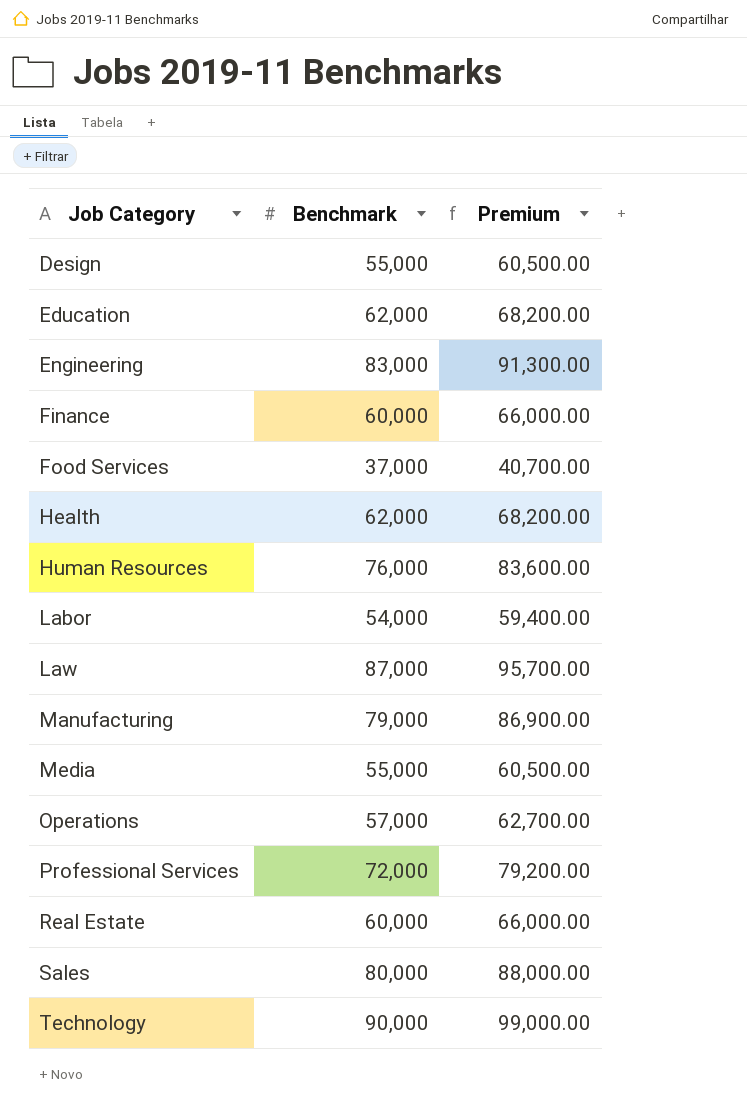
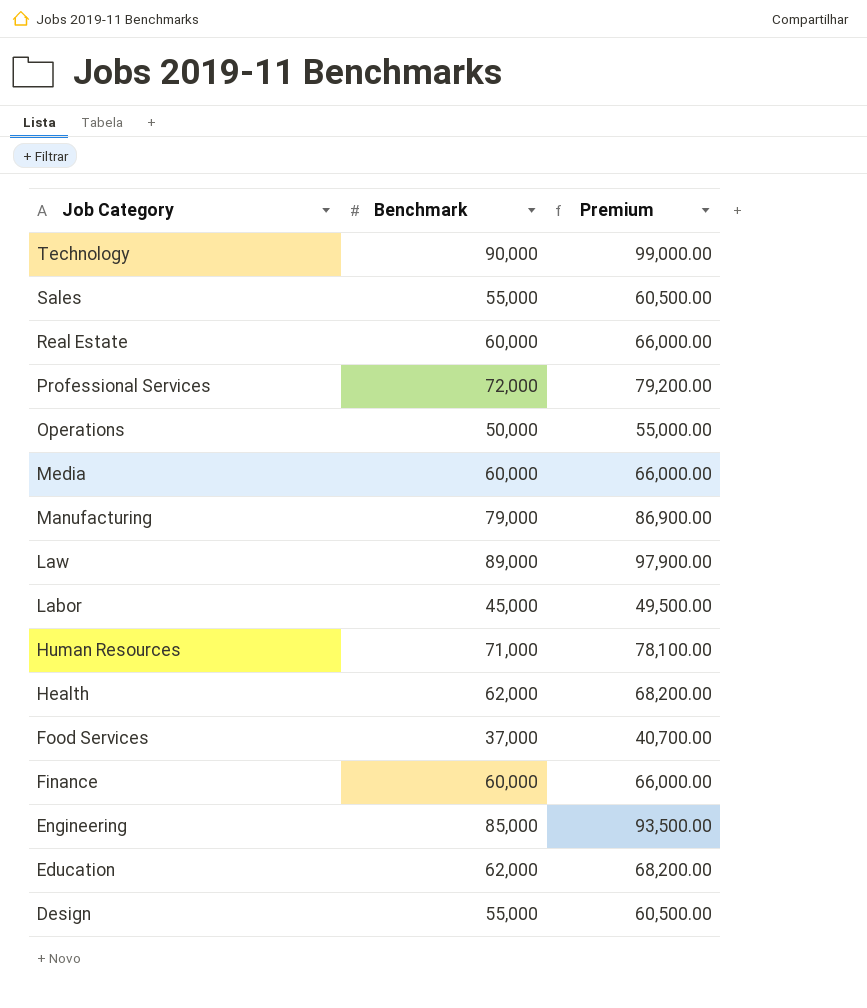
row order: Job Category ascending -> Job Category descending
Sales | Benchmark: 80,000 -> 55,000
Sales | Premium: 88,000.00 -> 60,500.00
Operations | Benchmark: 57,000 -> 50,000
Operations | Premium: 62,700.00 -> 55,000.00
Media | Benchmark: 55,000 -> 60,000
Media | Premium: 60,500.00 -> 66,000.00
Law | Benchmark: 87,000 -> 89,000
Law | Premium: 95,700.00 -> 97,900.00
Labor | Benchmark: 54,000 -> 45,000
Labor | Premium: 59,400.00 -> 49,500.00
Human Resources | Benchmark: 76,000 -> 71,000
Human Resources | Premium: 83,600.00 -> 78,100.00
Engineering | Benchmark: 83,000 -> 85,000
Engineering | Premium: 91,300.00 -> 93,500.00

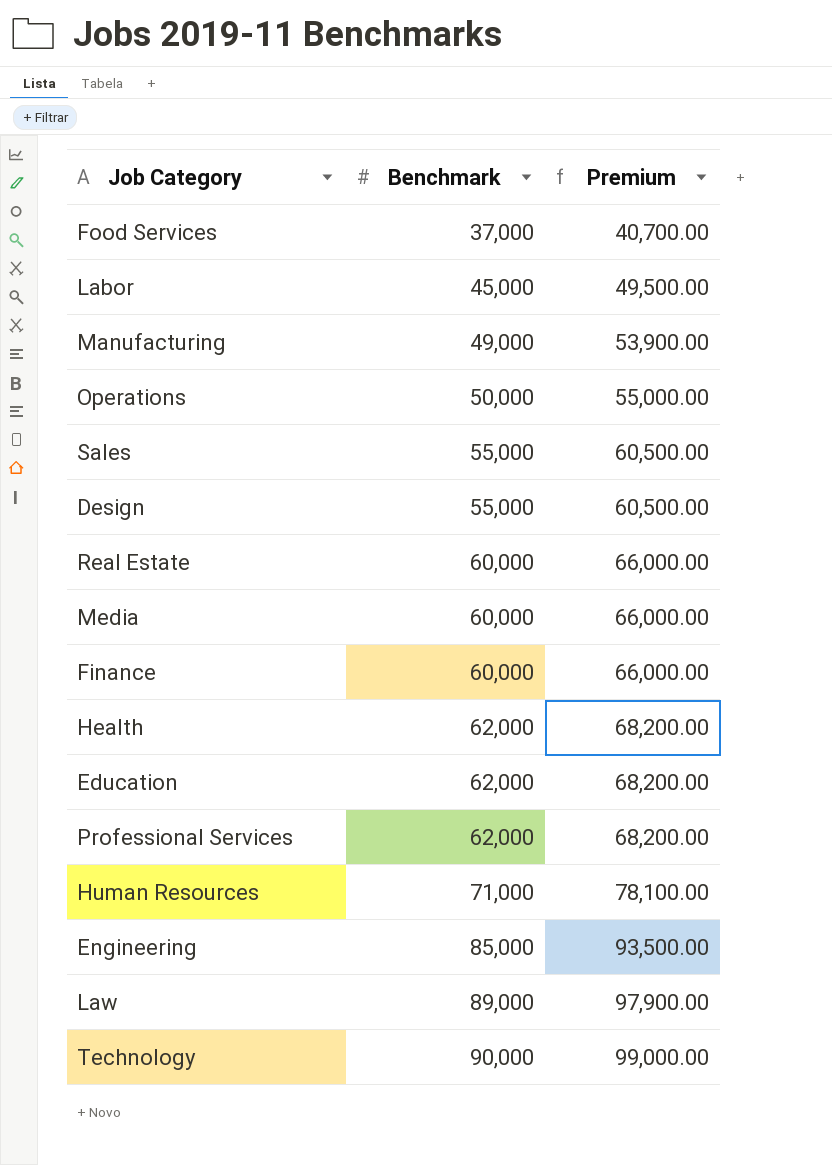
row order: Job Category descending -> Benchmark ascending
Manufacturing | Benchmark: 79,000 -> 49,000
Manufacturing | Premium: 86,900.00 -> 53,900.00
Professional Services | Benchmark: 72,000 -> 62,000
Professional Services | Premium: 79,200.00 -> 68,200.00

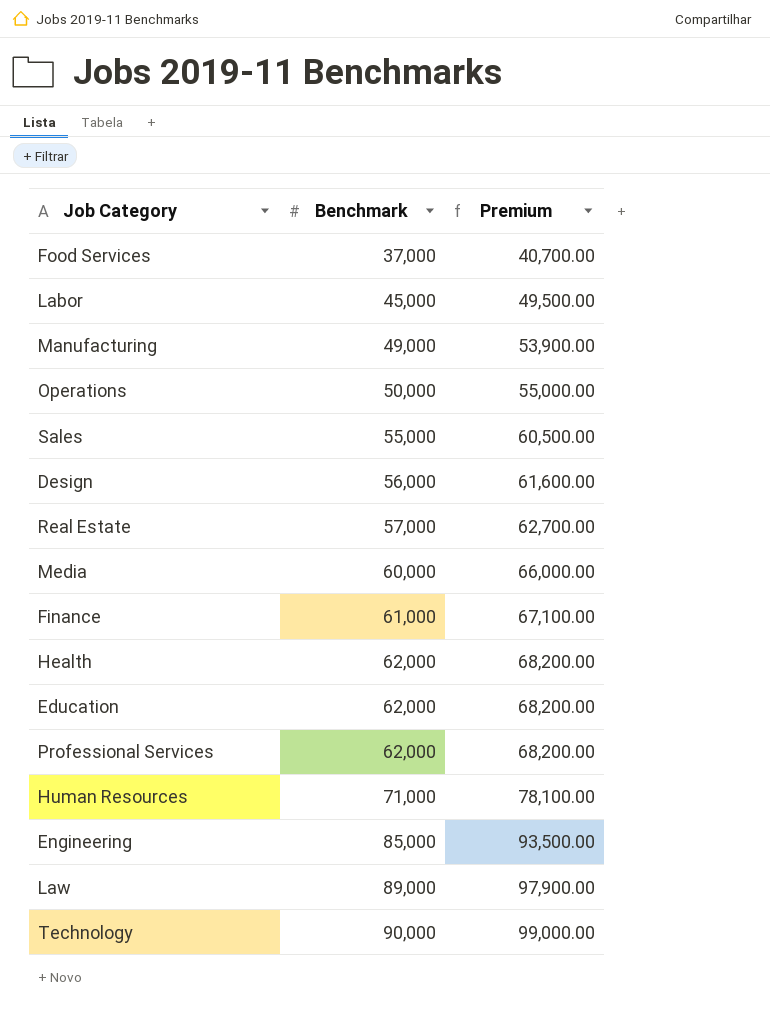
Design | Benchmark: 55,000 -> 56,000
Design | Premium: 60,500.00 -> 61,600.00
Real Estate | Benchmark: 60,000 -> 57,000
Real Estate | Premium: 66,000.00 -> 62,700.00
Finance | Benchmark: 60,000 -> 61,000
Finance | Premium: 66,000.00 -> 67,100.00

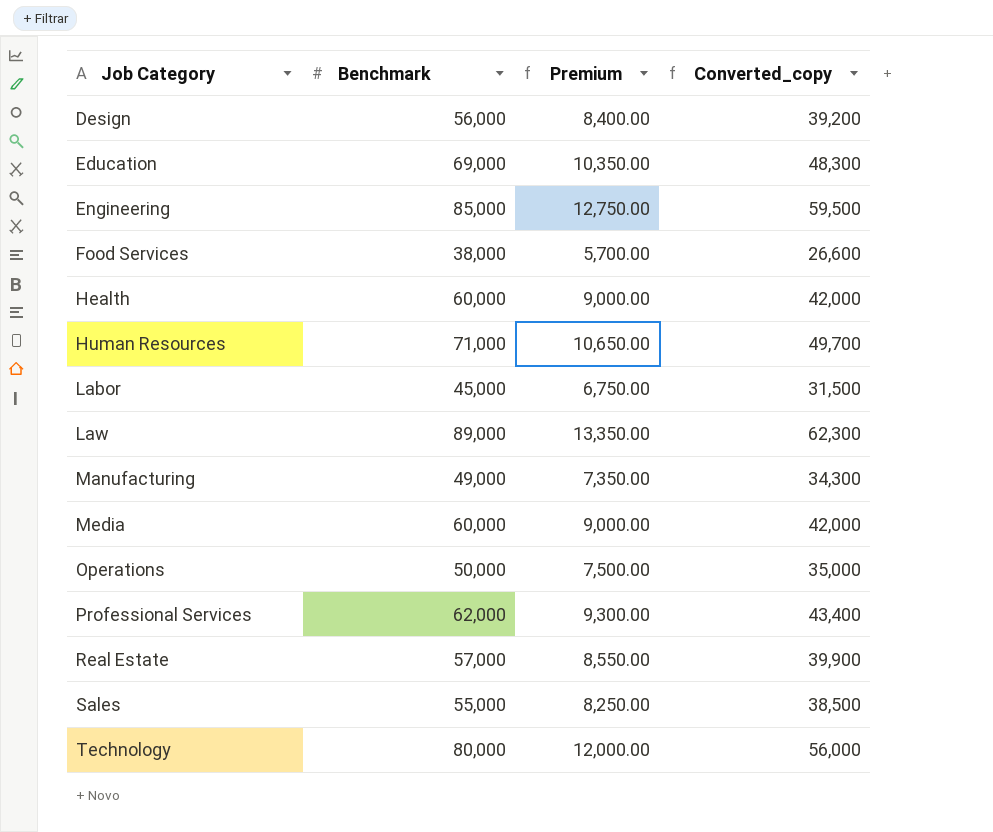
row order: Benchmark ascending -> Job Category ascending
column Premium | formula: [Benchmark] * 1.1 -> [Benchmark] * 0.15
column Converted_copy | formula: none -> [Benchmark] * 0.7
row Finance: 61,000 | 67,100.00 -> none
Education | Benchmark: 62,000 -> 69,000
Food Services | Benchmark: 37,000 -> 38,000
Health | Benchmark: 62,000 -> 60,000
Technology | Benchmark: 90,000 -> 80,000

